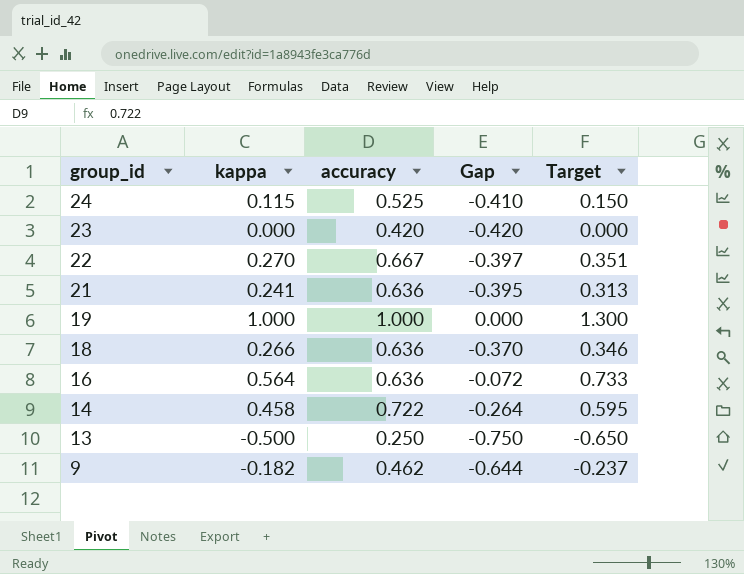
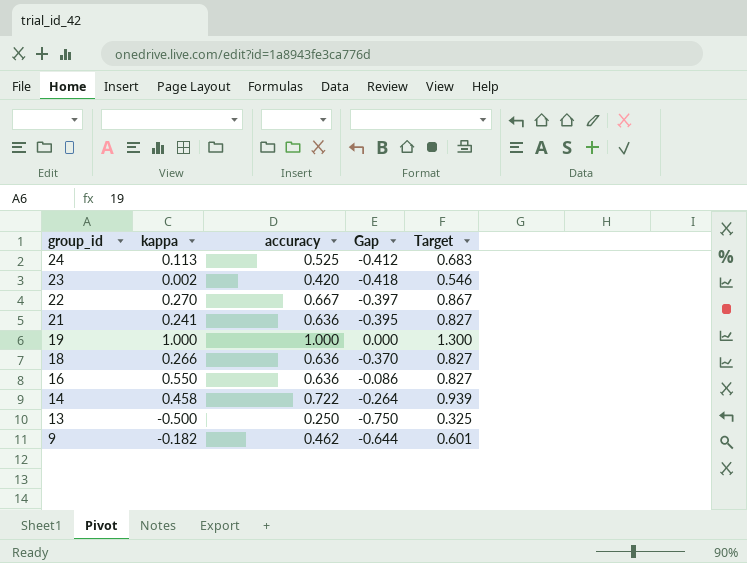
column Target | formula: [kappa] * 1.3 -> [accuracy] * 1.3
24 | kappa: 0.115 -> 0.113
24 | Gap: -0.410 -> -0.412
23 | kappa: 0.000 -> 0.002
23 | Gap: -0.420 -> -0.418
16 | kappa: 0.564 -> 0.550
16 | Gap: -0.072 -> -0.086

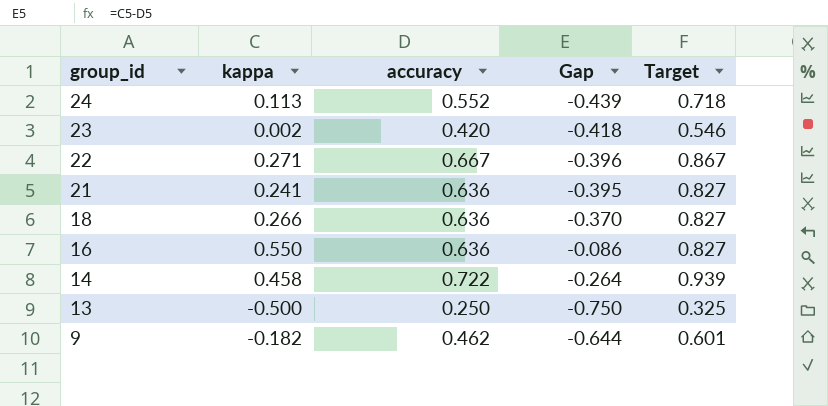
row 19: 1.000 | 1.000 | 0.000 | 1.300 -> none
24 | accuracy: 0.525 -> 0.552
24 | Gap: -0.412 -> -0.439
24 | Target: 0.683 -> 0.718
22 | kappa: 0.270 -> 0.271
22 | Gap: -0.397 -> -0.396

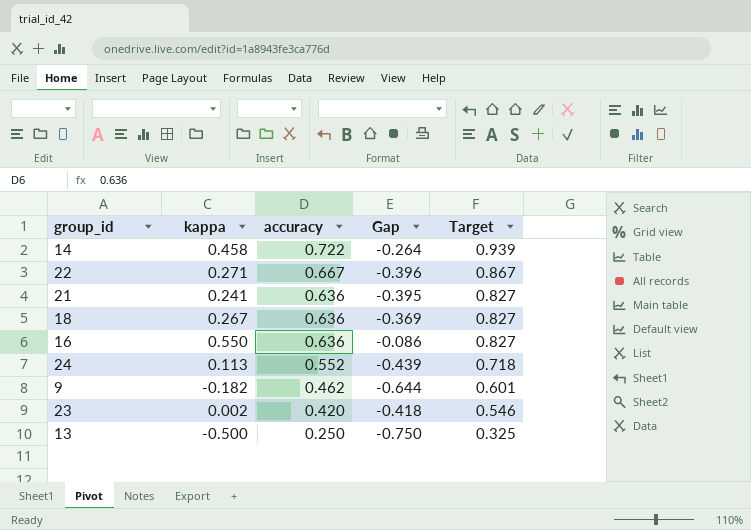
row order: group_id descending -> accuracy descending
18 | kappa: 0.266 -> 0.267
18 | Gap: -0.370 -> -0.369

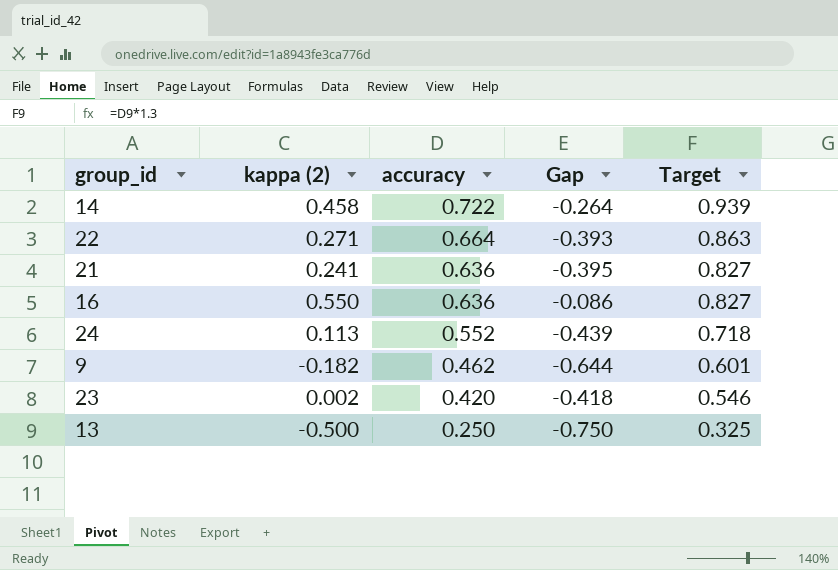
column name: kappa -> kappa (2)
row 18: 0.267 | 0.636 | -0.369 | 0.827 -> none
22 | accuracy: 0.667 -> 0.664
22 | Gap: -0.396 -> -0.393
22 | Target: 0.867 -> 0.863

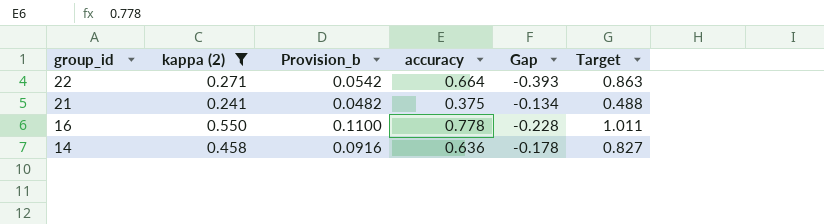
filter: none -> kappa (2) >= 0.241
row order: accuracy descending -> group_id descending
column Provision_b | formula: none -> [kappa (2)] * 0.2
21 | accuracy: 0.636 -> 0.375
21 | Gap: -0.395 -> -0.134
21 | Target: 0.827 -> 0.488
16 | accuracy: 0.636 -> 0.778
16 | Gap: -0.086 -> -0.228
16 | Target: 0.827 -> 1.011
14 | accuracy: 0.722 -> 0.636
14 | Gap: -0.264 -> -0.178
14 | Target: 0.939 -> 0.827

